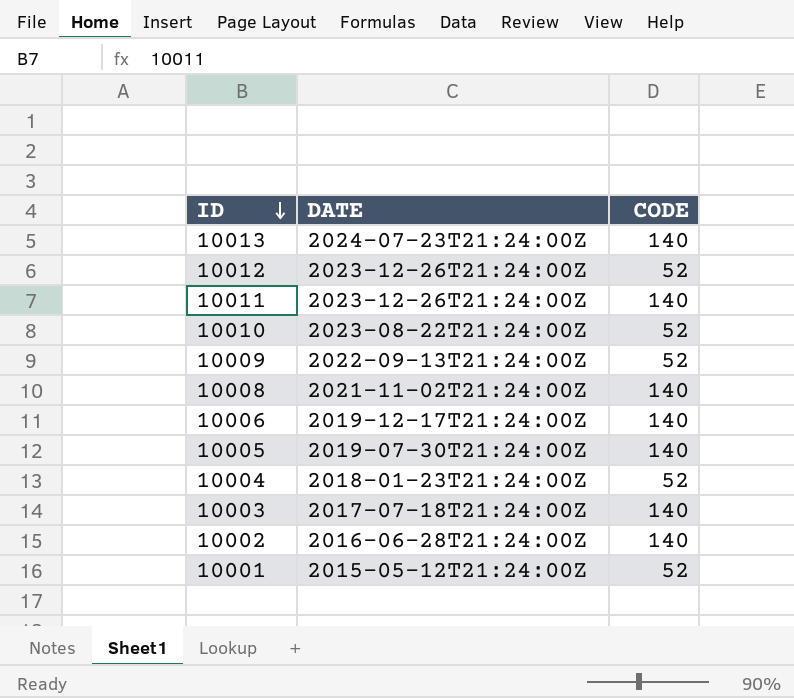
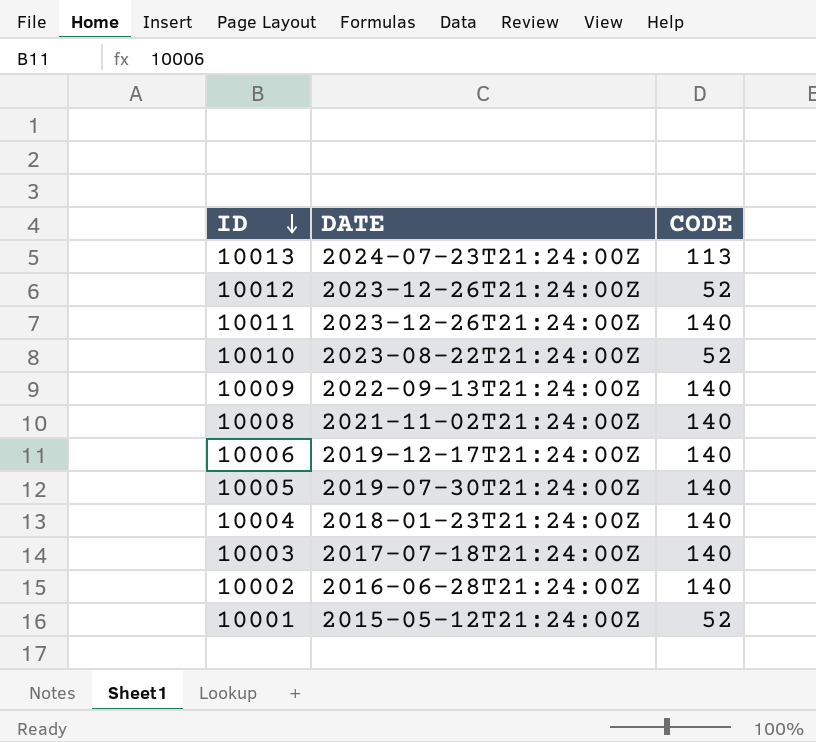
10013 | CODE: 140 -> 113
10009 | CODE: 52 -> 140
10004 | CODE: 52 -> 140

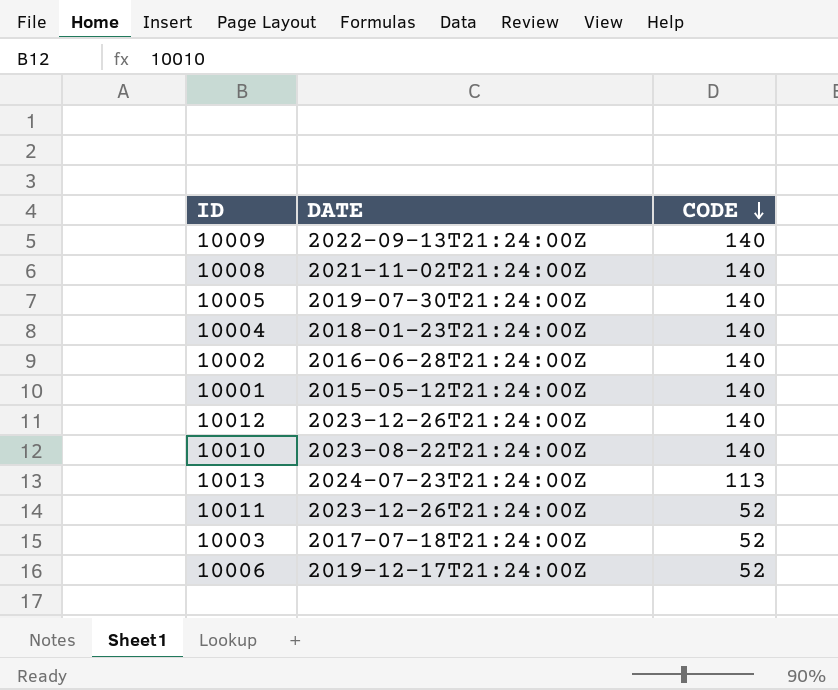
row order: ID descending -> CODE descending
10001 | CODE: 52 -> 140
10012 | CODE: 52 -> 140
10010 | CODE: 52 -> 140
10011 | CODE: 140 -> 52
10003 | CODE: 140 -> 52
10006 | CODE: 140 -> 52

